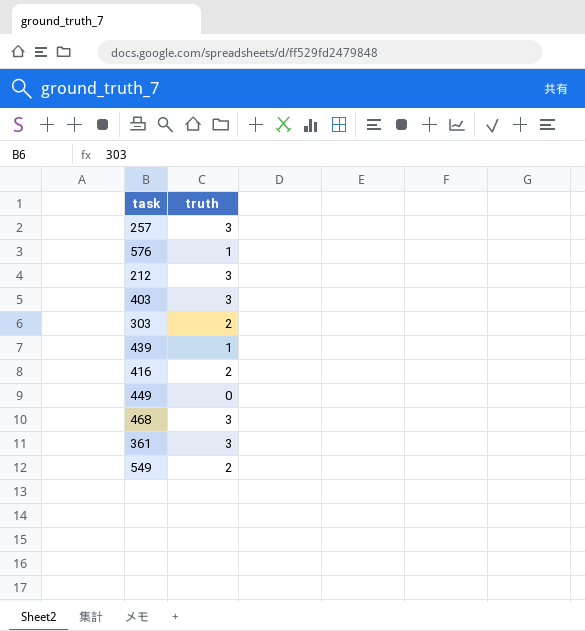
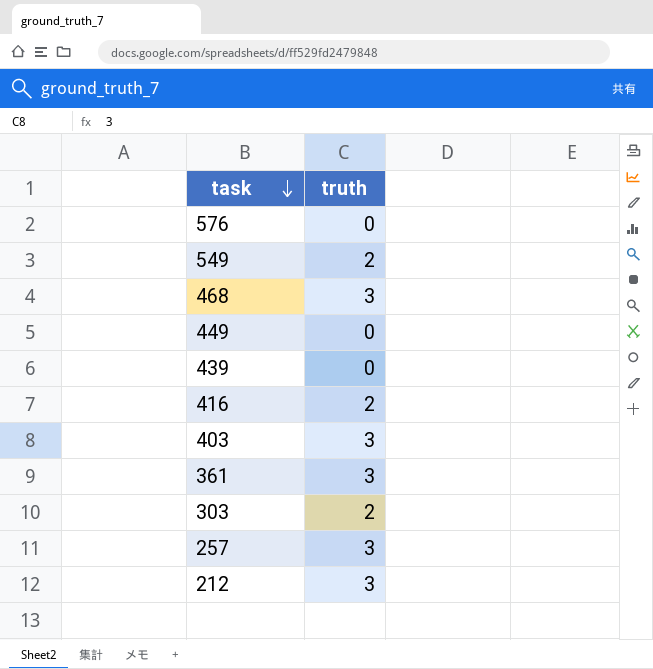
row order: none -> task descending
576 | truth: 1 -> 0
439 | truth: 1 -> 0

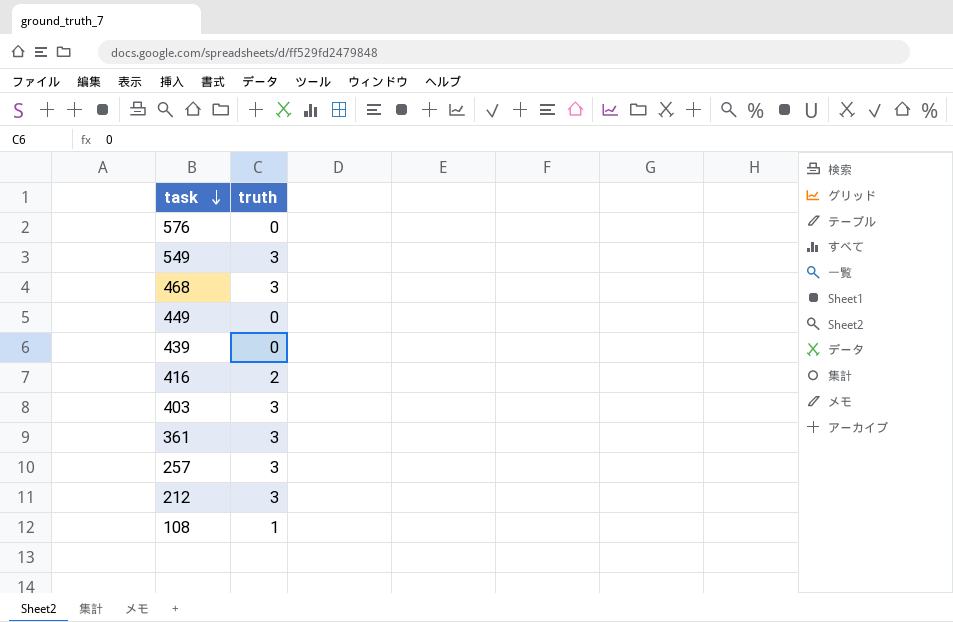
row 303: 2 -> none
549 | truth: 2 -> 3
row 108: none -> 1

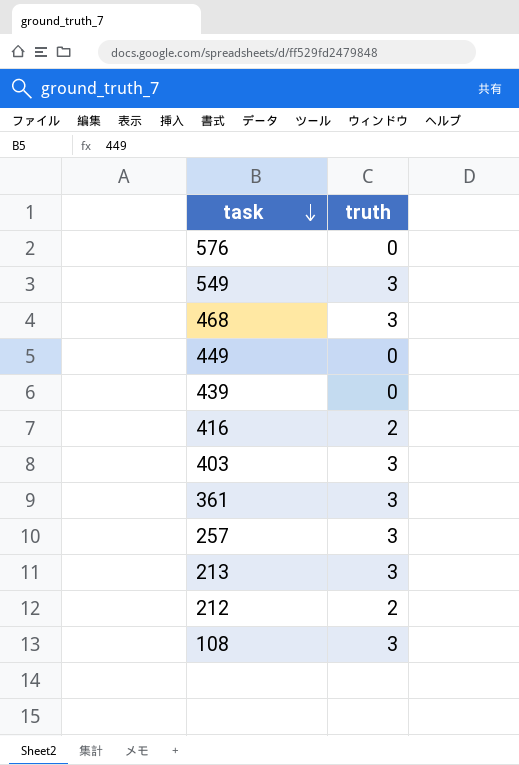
row 213: none -> 3
212 | truth: 3 -> 2
108 | truth: 1 -> 3

